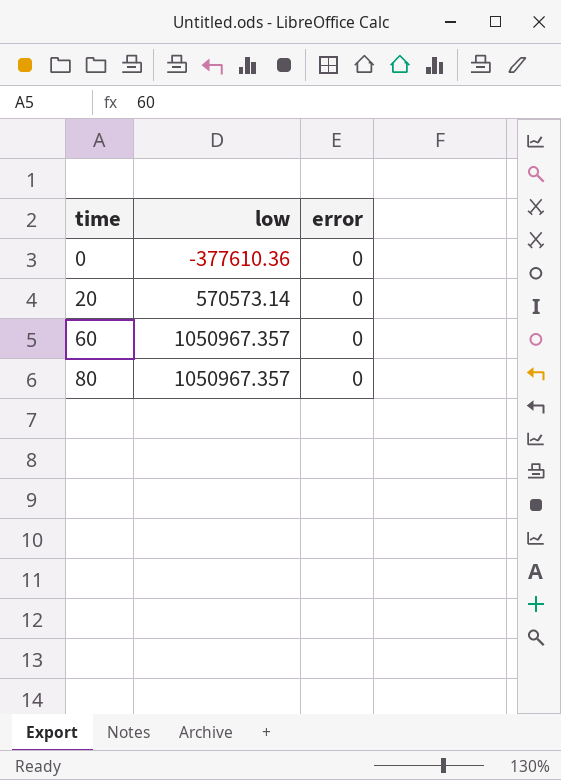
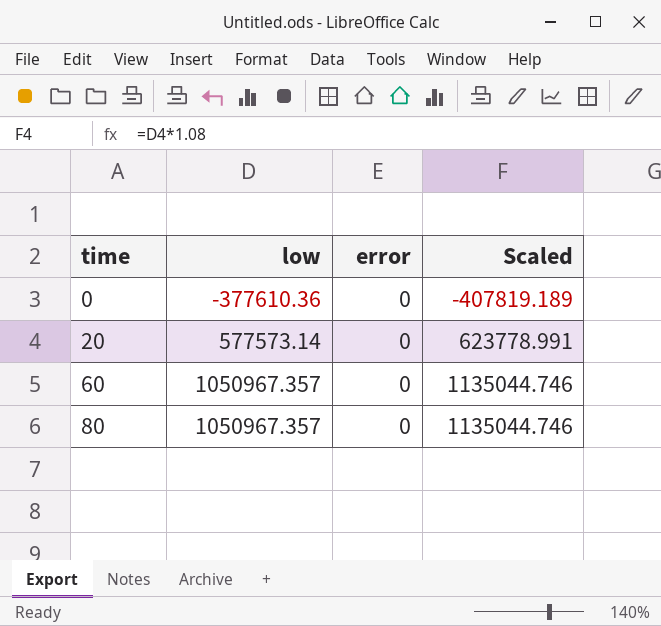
column Scaled | formula: none -> [low] * 1.08
20 | low: 570573.14 -> 577573.14

